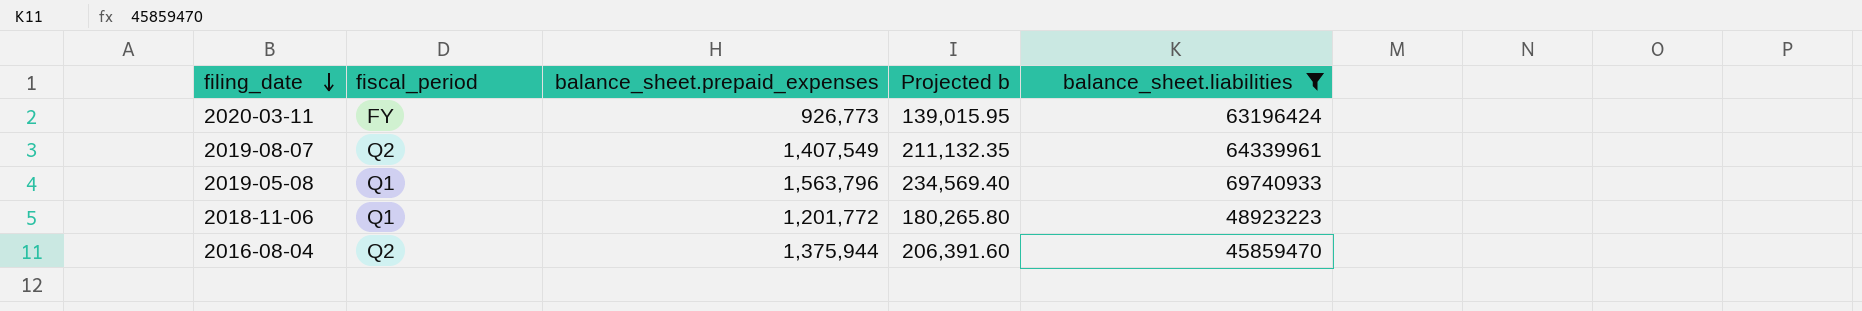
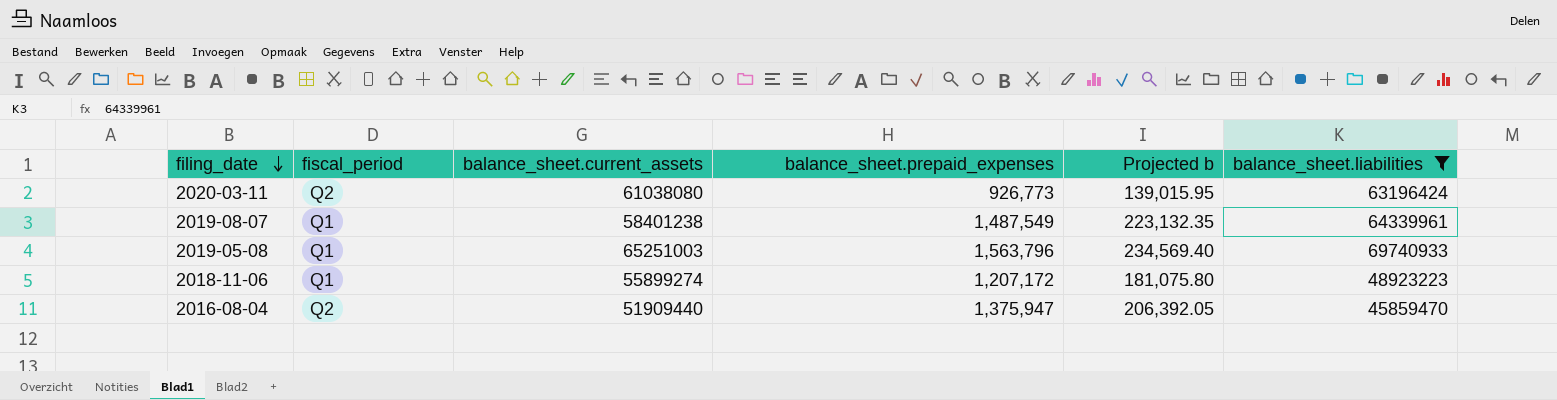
column balance_sheet.current_assets | position: none -> 3
2020-03-11 | fiscal_period: FY -> Q2
2019-08-07 | fiscal_period: Q2 -> Q1
2019-08-07 | balance_sheet.prepaid_expenses: 1,407,549 -> 1,487,549
2019-08-07 | Projected b: 211,132.35 -> 223,132.35
2018-11-06 | balance_sheet.prepaid_expenses: 1,201,772 -> 1,207,172
2018-11-06 | Projected b: 180,265.80 -> 181,075.80
2016-08-04 | balance_sheet.prepaid_expenses: 1,375,944 -> 1,375,947
2016-08-04 | Projected b: 206,391.60 -> 206,392.05

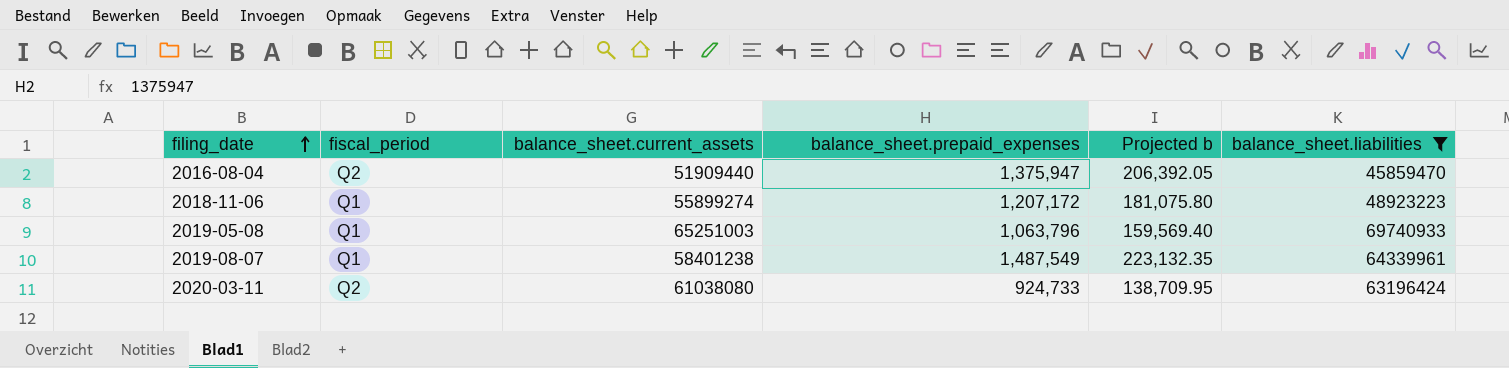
row order: filing_date descending -> filing_date ascending
2019-05-08 | balance_sheet.prepaid_expenses: 1,563,796 -> 1,063,796
2019-05-08 | Projected b: 234,569.40 -> 159,569.40
2020-03-11 | balance_sheet.prepaid_expenses: 926,773 -> 924,733
2020-03-11 | Projected b: 139,015.95 -> 138,709.95

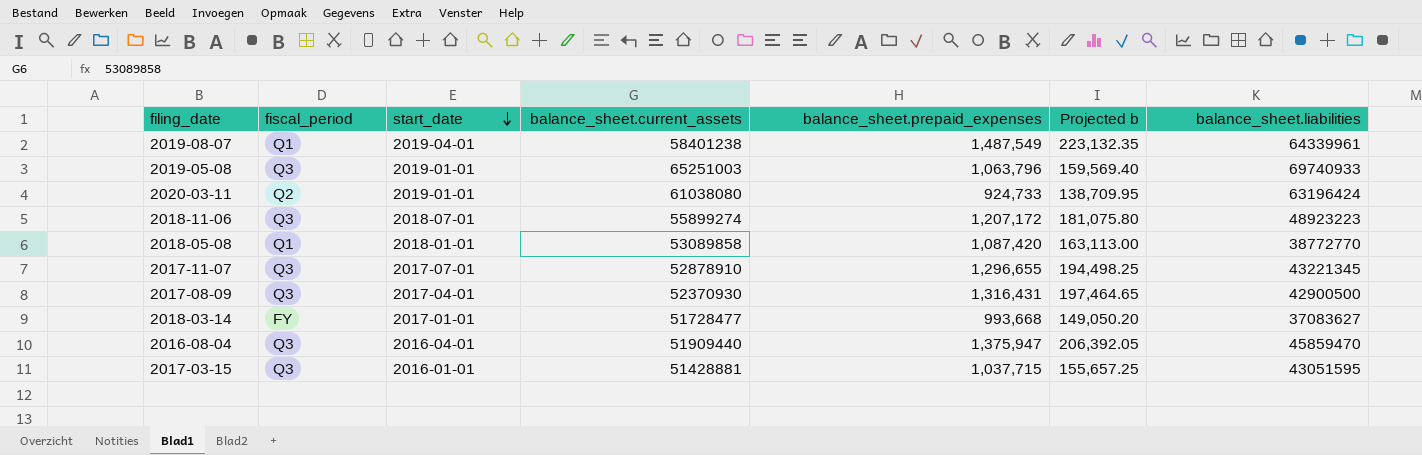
filter: balance_sheet.liabilities >= 45859470 -> none
row order: filing_date ascending -> start_date descending
column start_date | position: none -> 3
2019-05-08 | fiscal_period: Q1 -> Q3
2018-11-06 | fiscal_period: Q1 -> Q3
2016-08-04 | fiscal_period: Q2 -> Q3

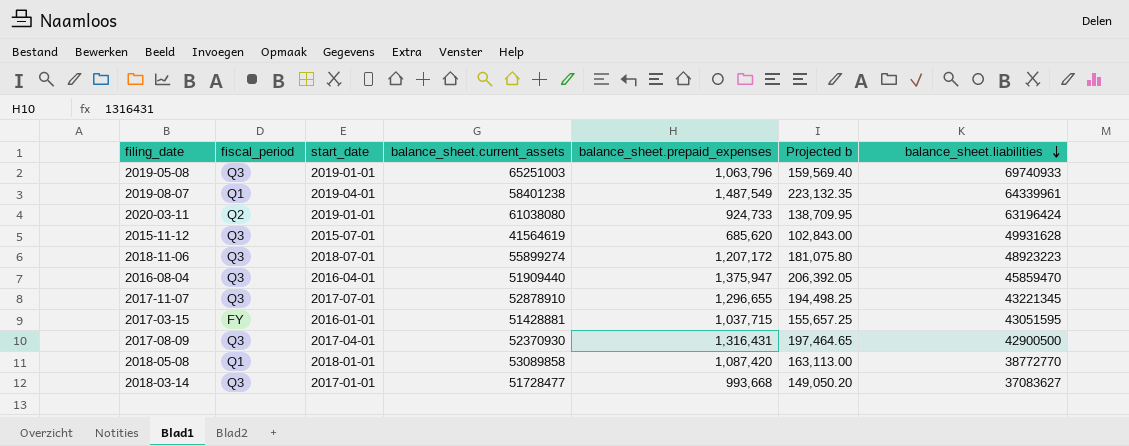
row order: start_date descending -> balance_sheet.liabilities descending
row 2015-11-12: none -> Q3 | 2015-07-01 | 41564619 | 685,620 | 102,843.00 | 49931628
2017-03-15 | fiscal_period: Q3 -> FY
2018-03-14 | fiscal_period: FY -> Q3

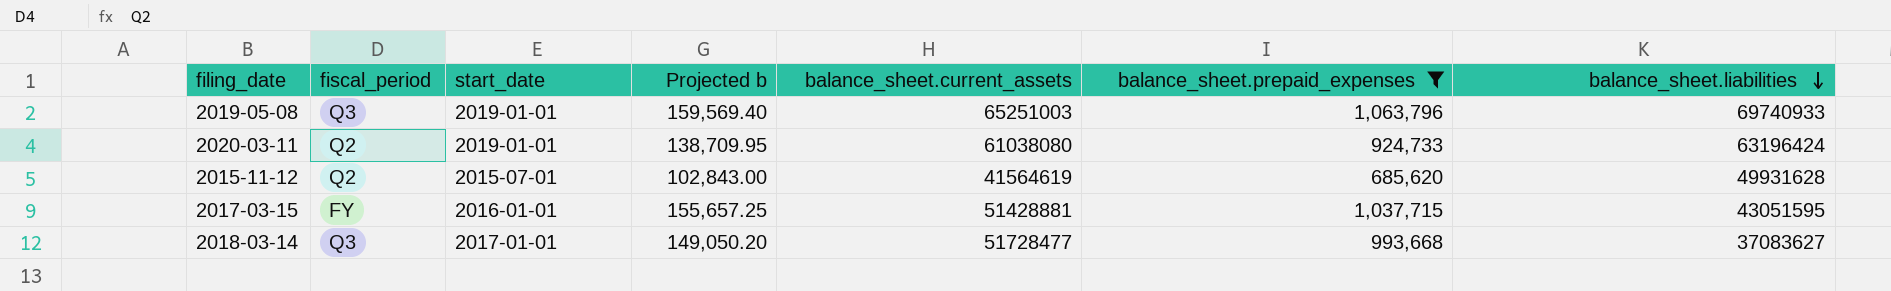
filter: none -> balance_sheet.prepaid_expenses <= 1,063,796
column Projected b | position: 6 -> 4
2015-11-12 | fiscal_period: Q3 -> Q2

